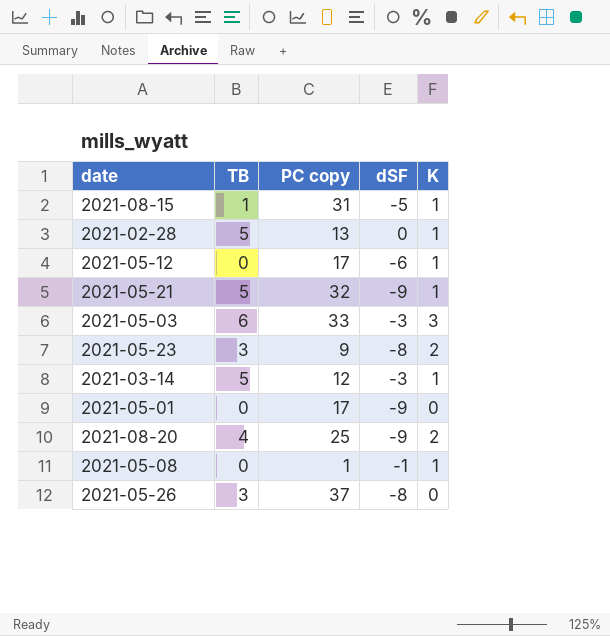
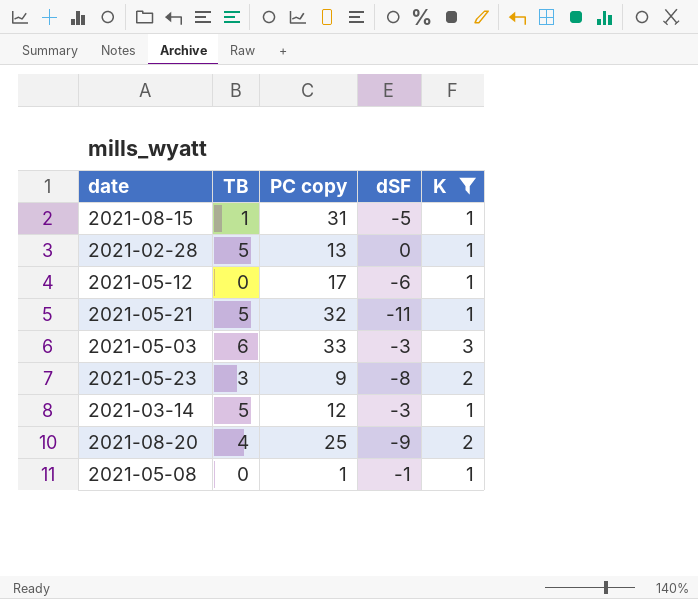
filter: none -> K != 0
2021-05-21 | dSF: -9 -> -11

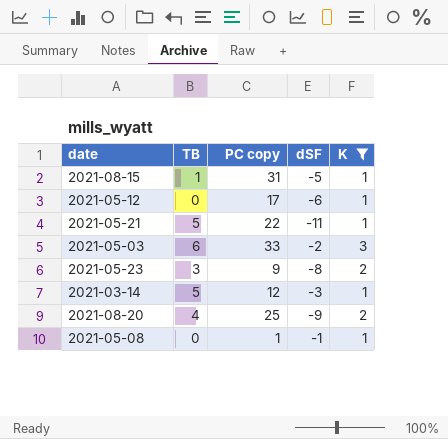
row 2021-02-28: 5 | 13 | 0 | 1 -> none
2021-05-21 | PC copy: 32 -> 22
2021-05-03 | dSF: -3 -> -2

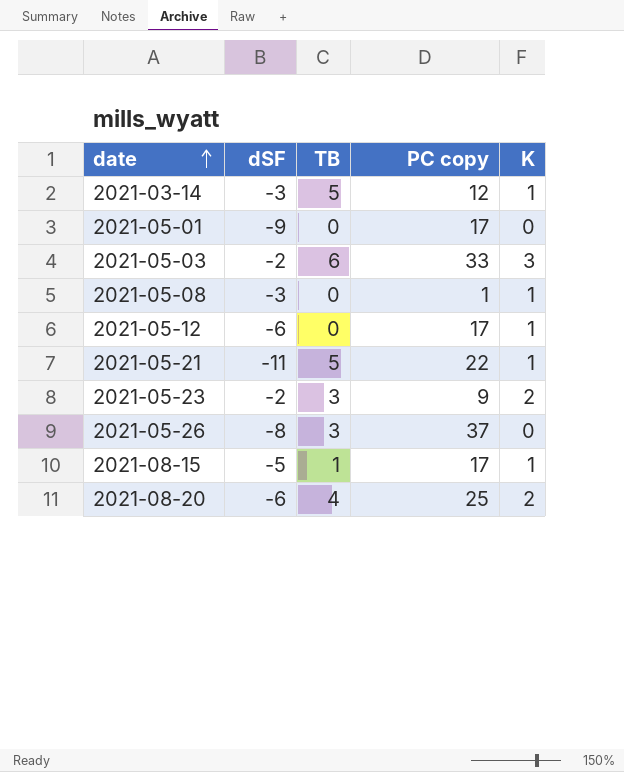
filter: K != 0 -> none
row order: none -> date ascending
column dSF | position: 4 -> 2
2021-05-08 | dSF: -1 -> -3
2021-05-23 | dSF: -8 -> -2
2021-08-15 | PC copy: 31 -> 17
2021-08-20 | dSF: -9 -> -6

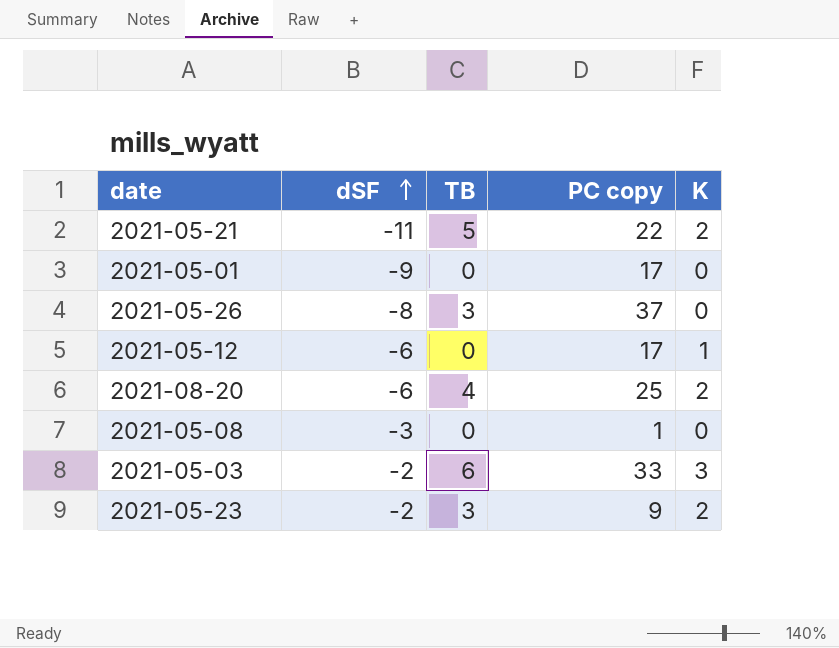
row order: date ascending -> dSF ascending
row 2021-03-14: -3 | 5 | 12 | 1 -> none
row 2021-08-15: -5 | 1 | 17 | 1 -> none
2021-05-21 | K: 1 -> 2
2021-05-08 | K: 1 -> 0

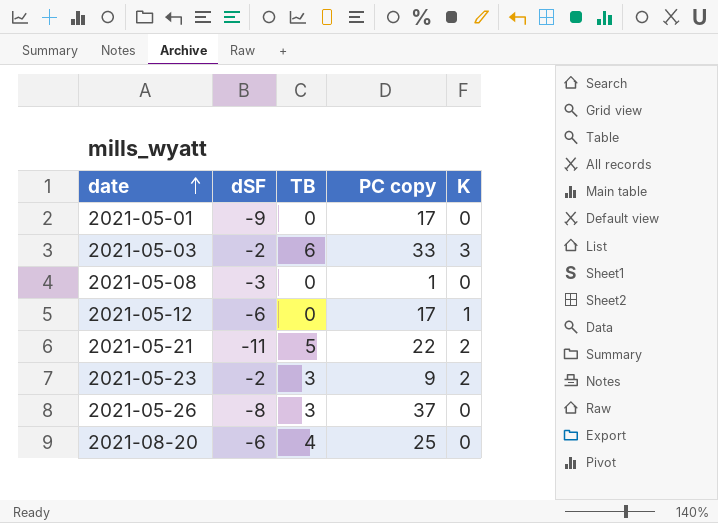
row order: dSF ascending -> date ascending
2021-08-20 | K: 2 -> 0

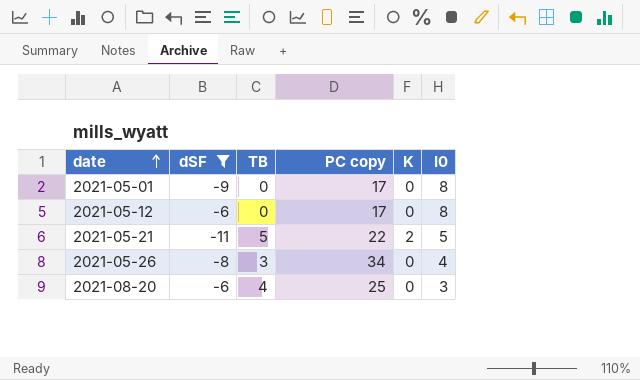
filter: none -> dSF <= -6
column I0 | position: none -> 6
2021-05-12 | K: 1 -> 0
2021-05-26 | PC copy: 37 -> 34

